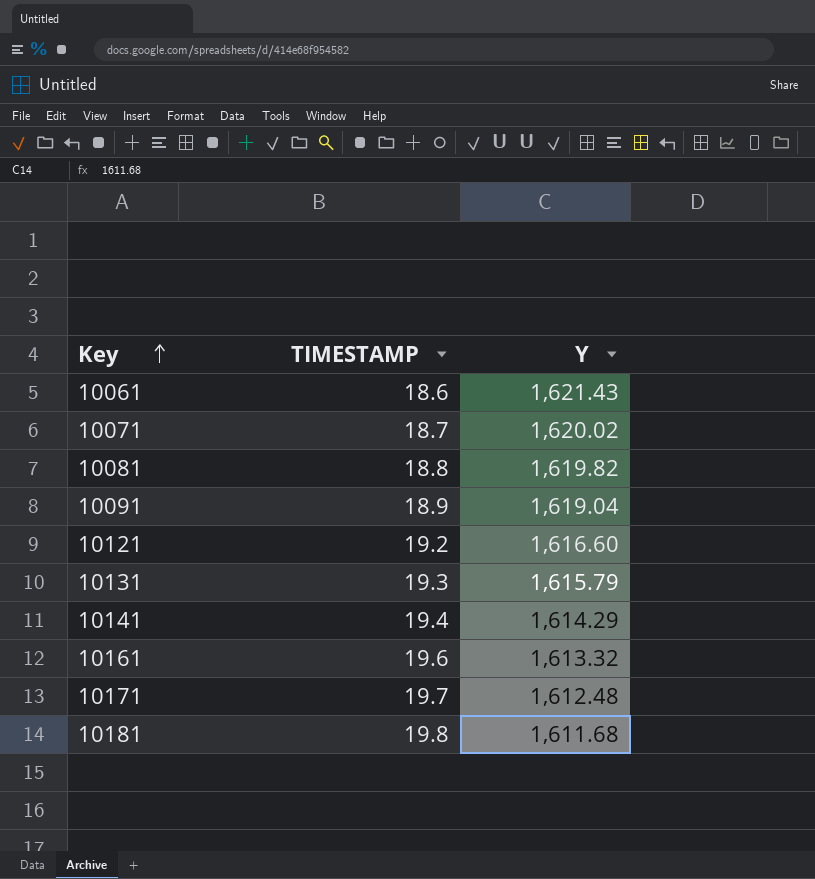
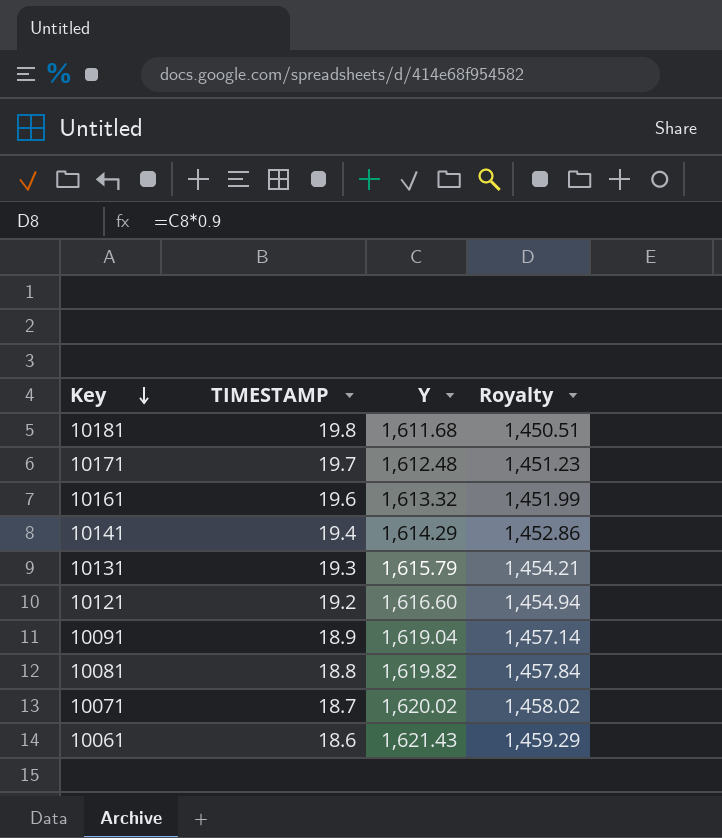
row order: Key ascending -> Key descending
column Royalty | formula: none -> [Y] * 0.9

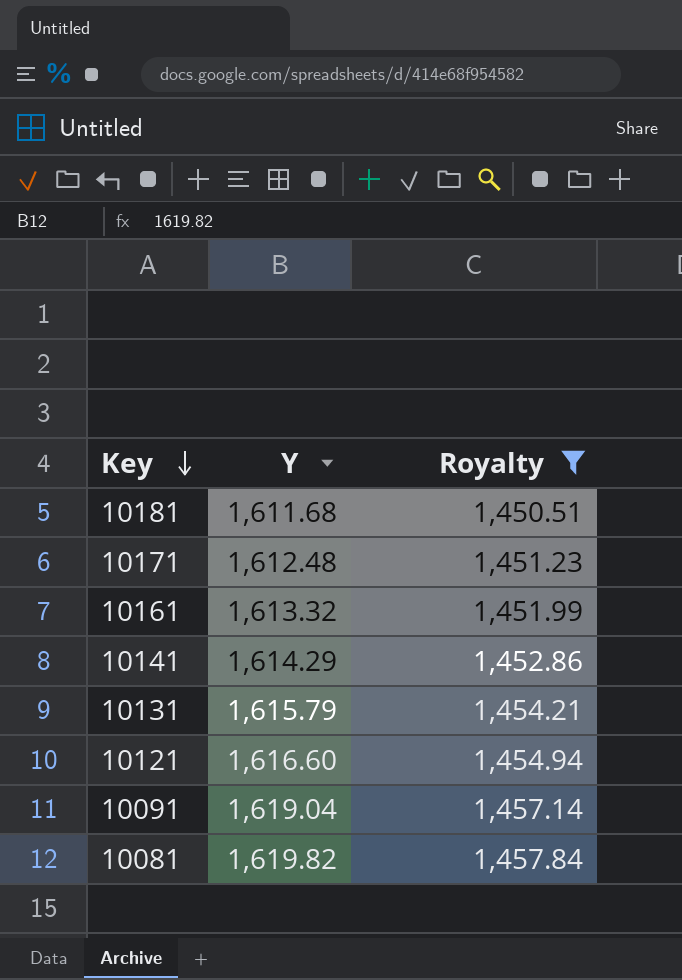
filter: none -> Royalty <= 1,457.84
column TIMESTAMP | position: 2 -> none

